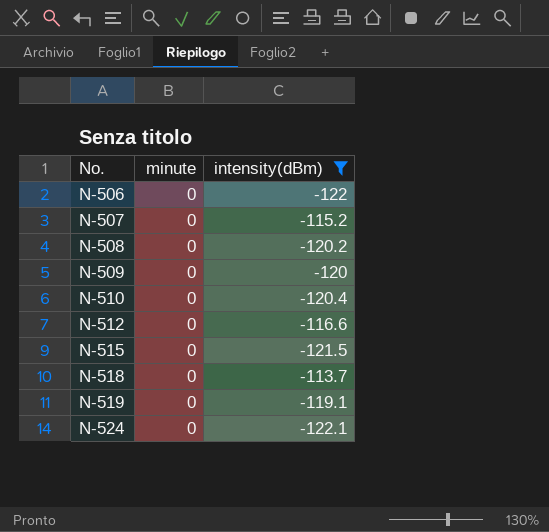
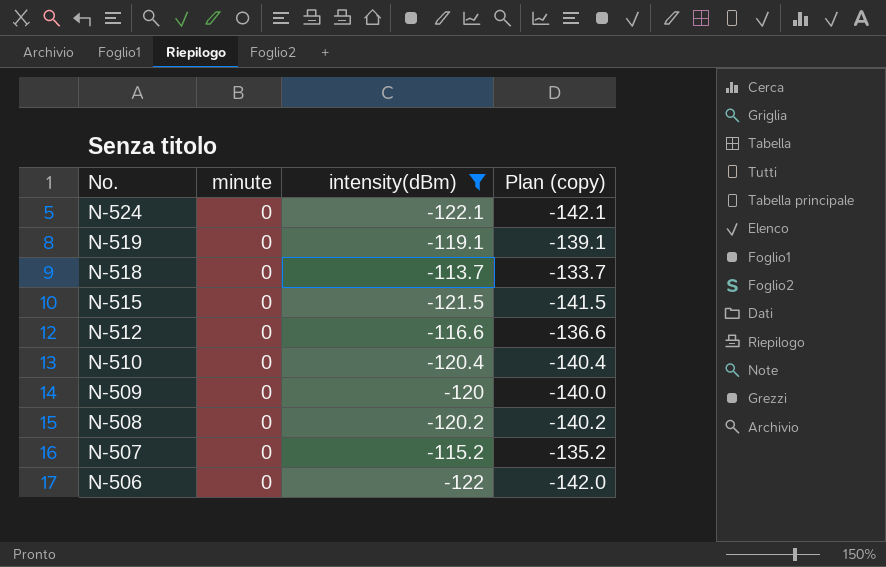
row order: No. ascending -> No. descending
column Plan (copy) | formula: none -> [intensity(dBm)] - 20

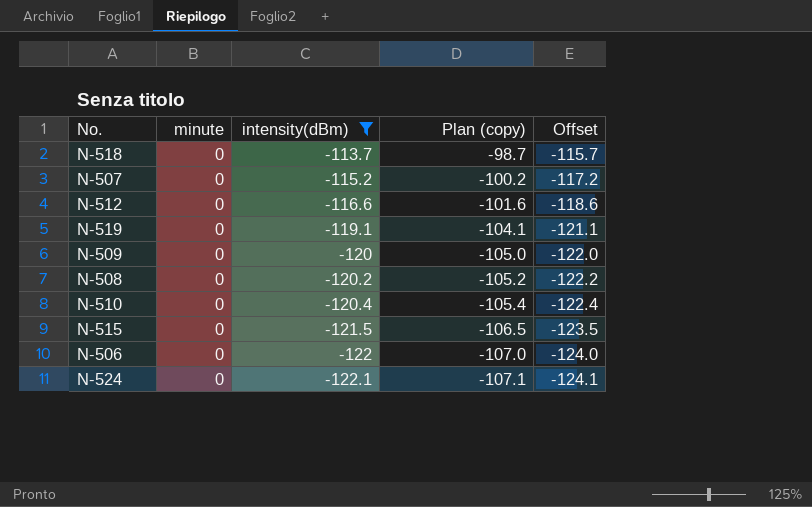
row order: No. descending -> intensity(dBm) descending
column Plan (copy) | formula: [intensity(dBm)] - 20 -> [intensity(dBm)] + 15
column Offset | formula: none -> [intensity(dBm)] - 2

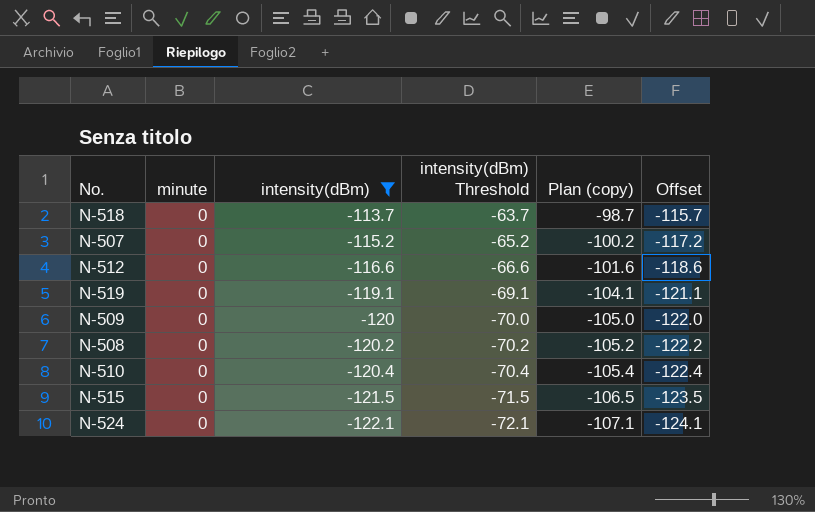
column intensity(dBm) Threshold | formula: none -> [intensity(dBm)] + 50
row N-506: 0 | -122 | -107.0 | -124.0 -> none

